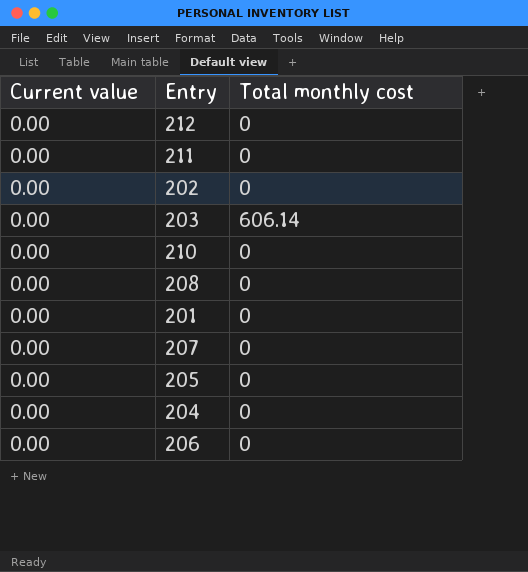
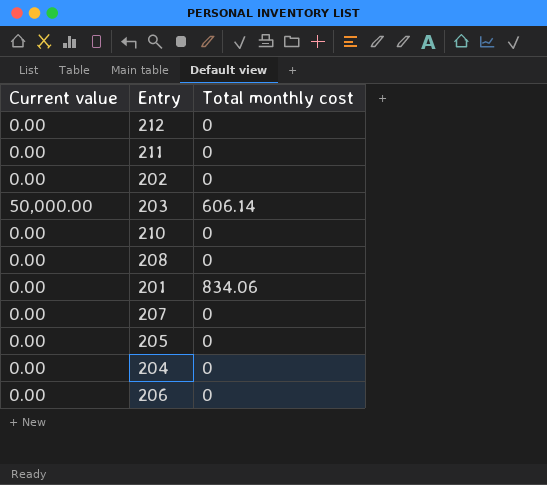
203 | Current value: 0.00 -> 50,000.00
201 | Total monthly cost: 0 -> 834.06

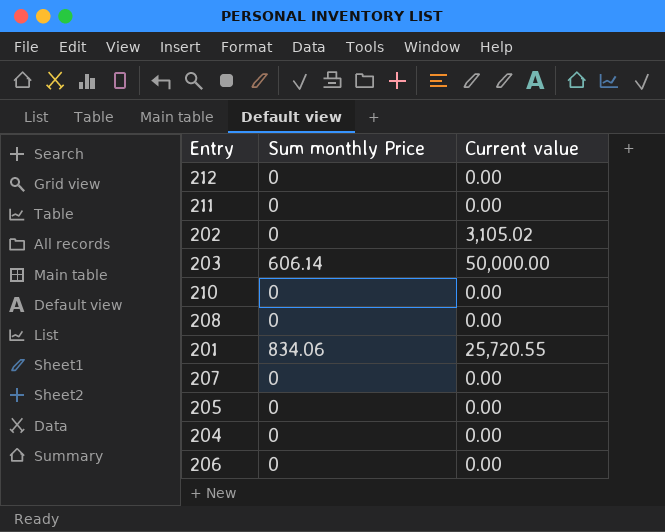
column name: Total monthly cost -> Sum monthly Price
column Current value | position: 1 -> 3
202 | Current value: 0.00 -> 3,105.02
201 | Current value: 0.00 -> 25,720.55

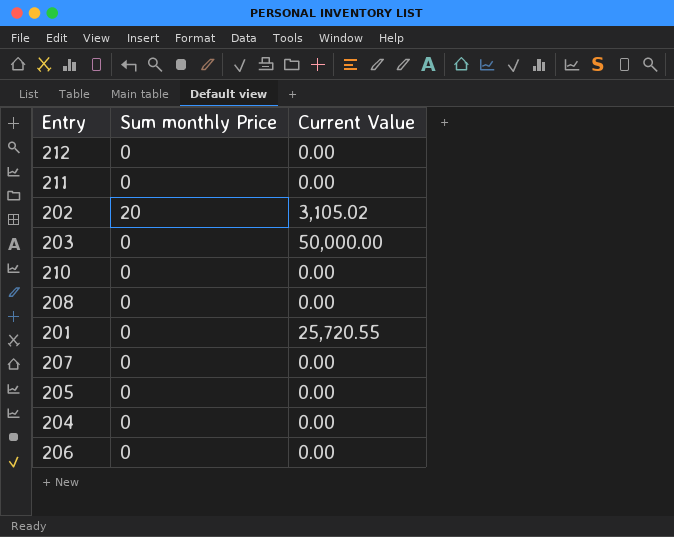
column name: Current value -> Current Value
202 | Sum monthly Price: 0 -> 20
203 | Sum monthly Price: 606.14 -> 0
201 | Sum monthly Price: 834.06 -> 0

